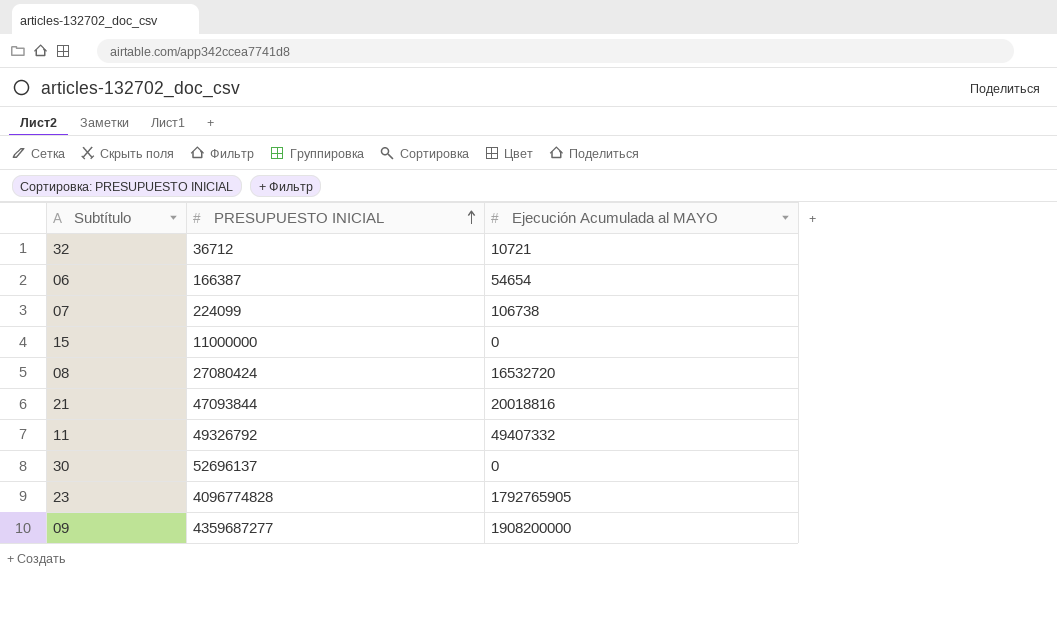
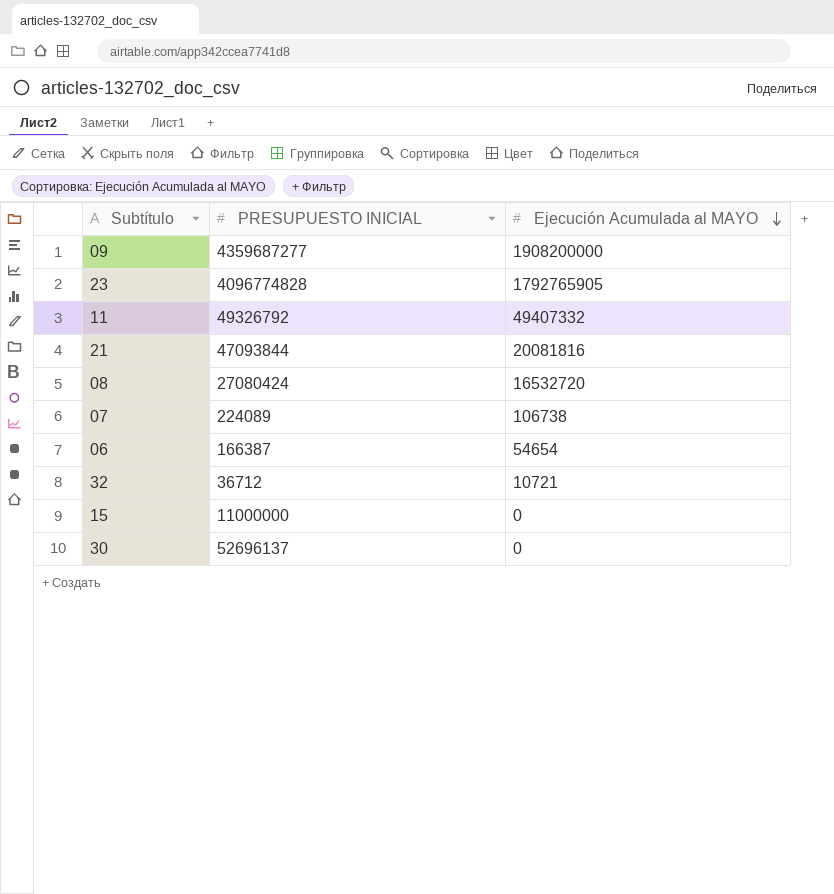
row order: PRESUPUESTO INICIAL ascending -> Ejecución Acumulada al MAYO descending
21 | Ejecución Acumulada al MAYO: 20018816 -> 20081816
07 | PRESUPUESTO INICIAL: 224099 -> 224089

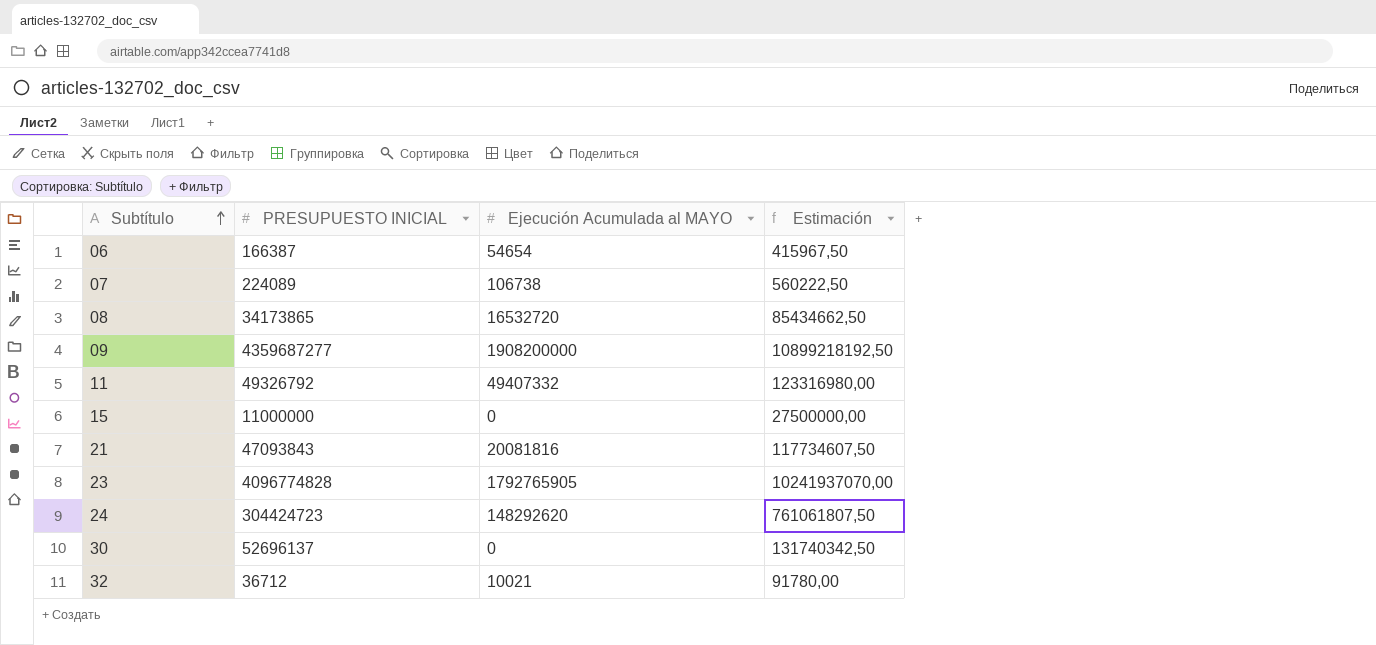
row order: Ejecución Acumulada al MAYO descending -> Subtítulo ascending
column Estimación | formula: none -> [PRESUPUESTO INICIAL] * 2,5
08 | PRESUPUESTO INICIAL: 27080424 -> 34173865
21 | PRESUPUESTO INICIAL: 47093844 -> 47093843
row 24: none -> 304424723 | 148292620 | 761061807,50
32 | Ejecución Acumulada al MAYO: 10721 -> 10021

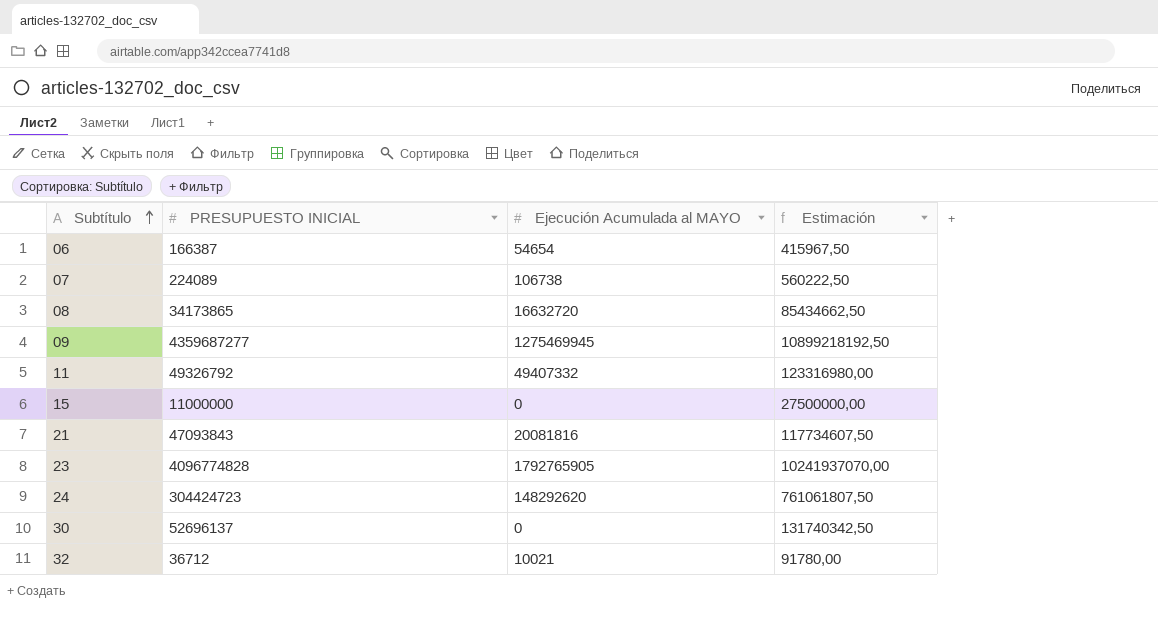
08 | Ejecución Acumulada al MAYO: 16532720 -> 16632720
09 | Ejecución Acumulada al MAYO: 1908200000 -> 1275469945

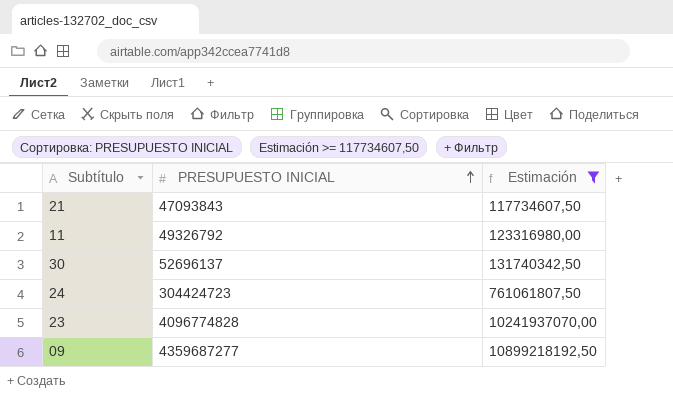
filter: none -> Estimación >= 117734607,50
row order: Subtítulo ascending -> PRESUPUESTO INICIAL ascending
column Ejecución Acumulada al MAYO | position: 3 -> none

